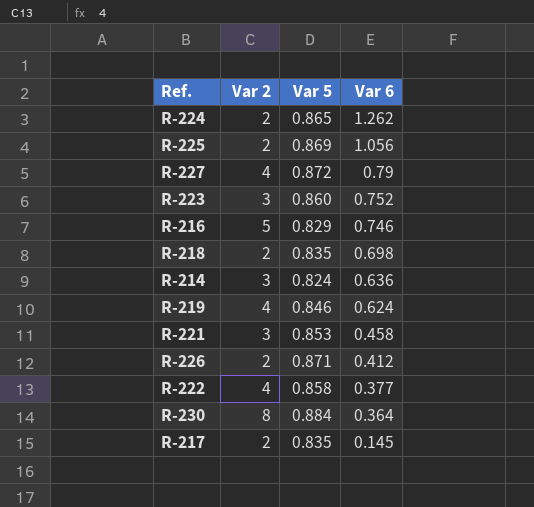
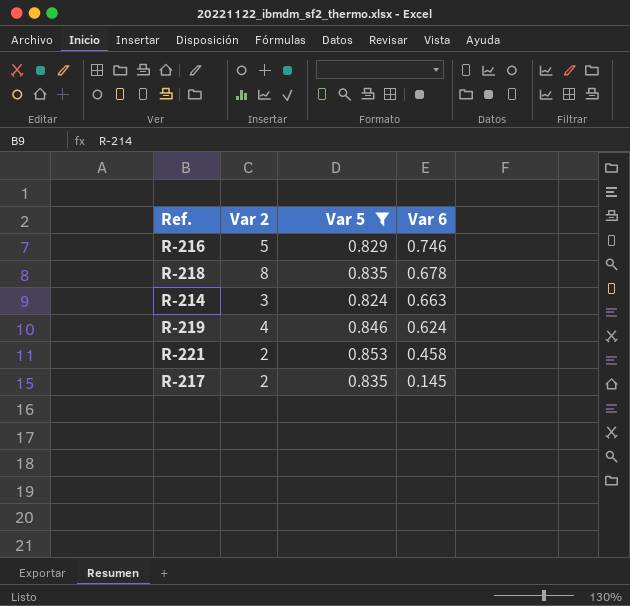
filter: none -> Var 5 <= 0.853
R-218 | Var 2: 2 -> 8
R-218 | Var 6: 0.698 -> 0.678
R-214 | Var 6: 0.636 -> 0.663
R-221 | Var 2: 3 -> 2

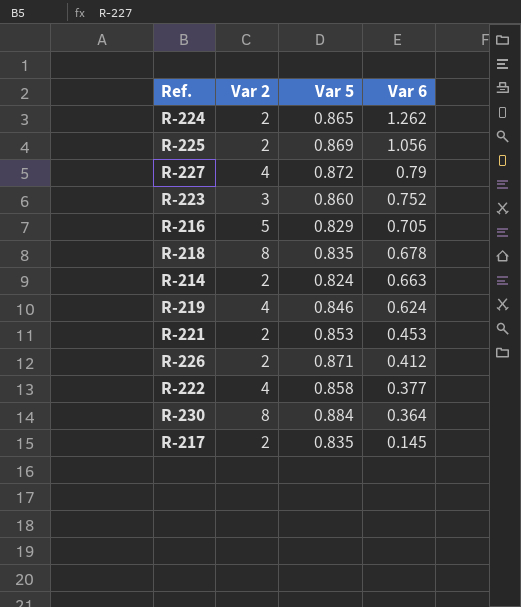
filter: Var 5 <= 0.853 -> none
R-216 | Var 6: 0.746 -> 0.705
R-214 | Var 2: 3 -> 2
R-221 | Var 6: 0.458 -> 0.453

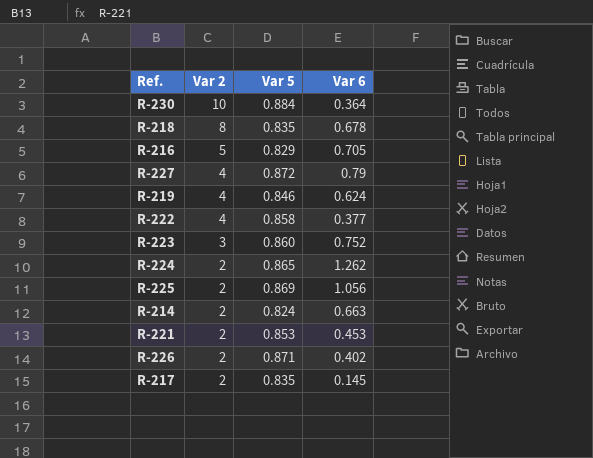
row order: Var 6 descending -> Var 2 descending
R-230 | Var 2: 8 -> 10
R-226 | Var 6: 0.412 -> 0.402

